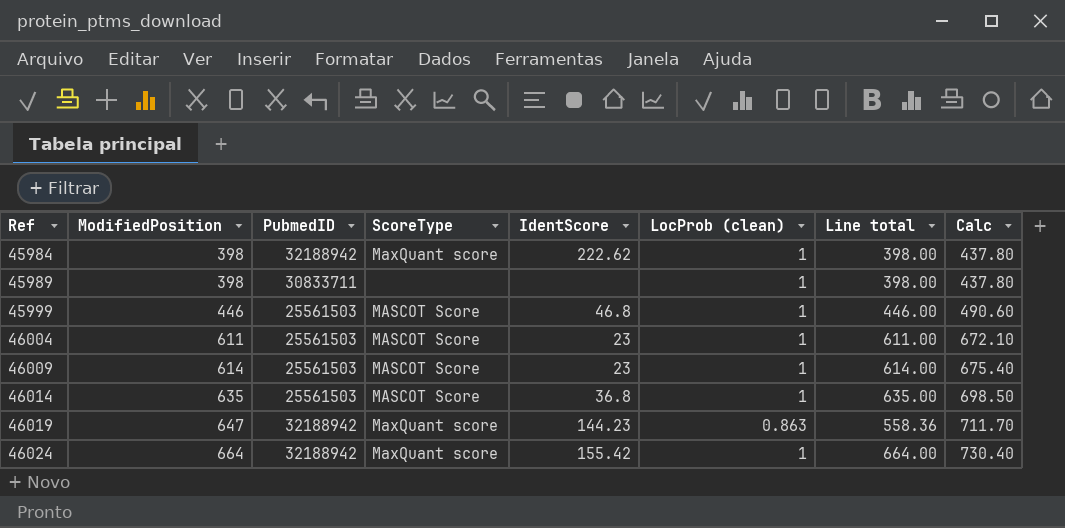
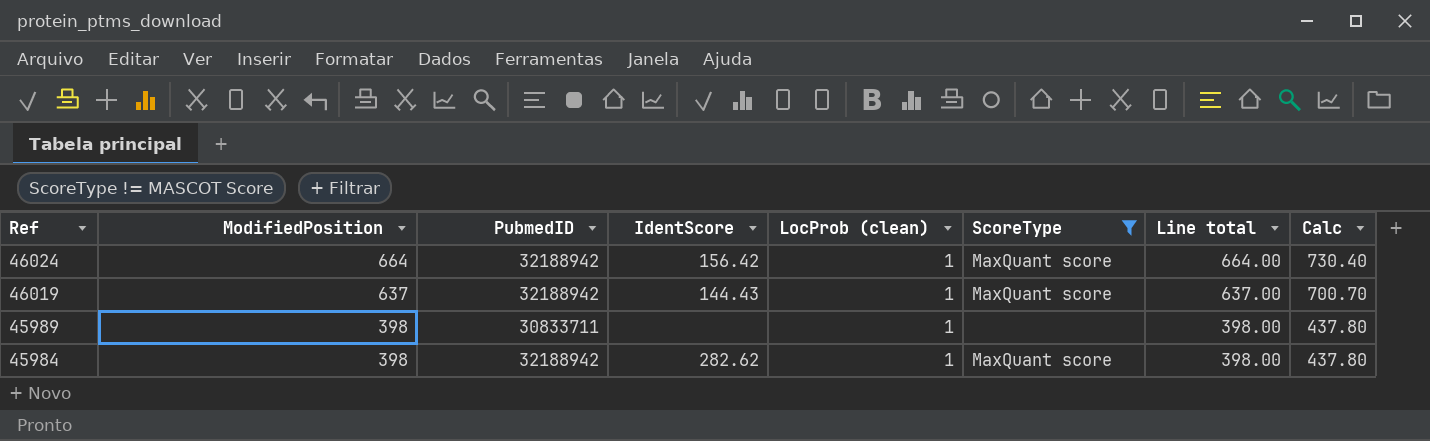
filter: none -> ScoreType != MASCOT Score
row order: Ref ascending -> Ref descending
column ScoreType | position: 4 -> 6
46024 | IdentScore: 155.42 -> 156.42
46019 | ModifiedPosition: 647 -> 637
46019 | IdentScore: 144.23 -> 144.43
46019 | LocProb (clean): 0.863 -> 1
46019 | Line total: 558.36 -> 637.00
46019 | Calc: 711.70 -> 700.70
45984 | IdentScore: 222.62 -> 282.62

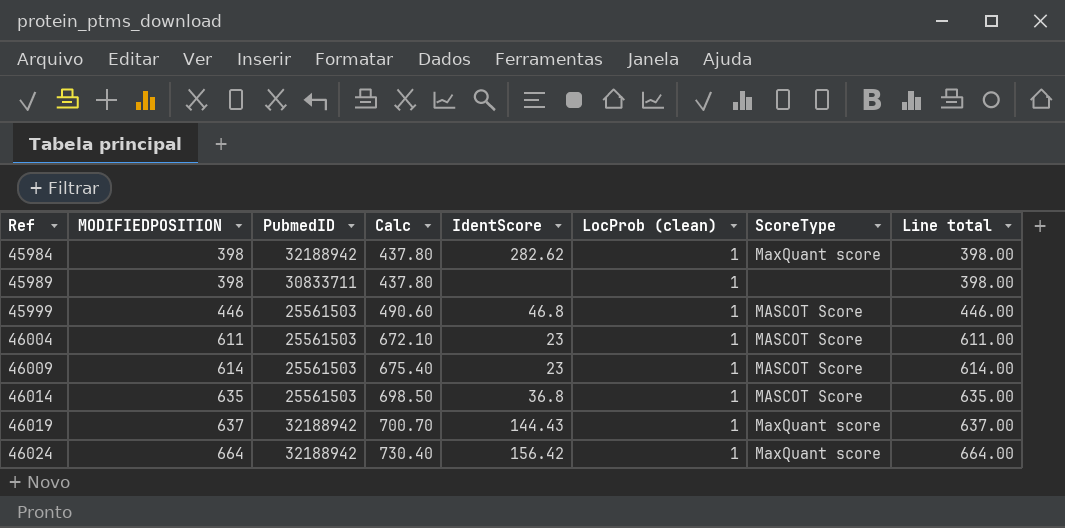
filter: ScoreType != MASCOT Score -> none
row order: Ref descending -> Ref ascending
column name: ModifiedPosition -> MODIFIEDPOSITION
column Calc | position: 8 -> 4

